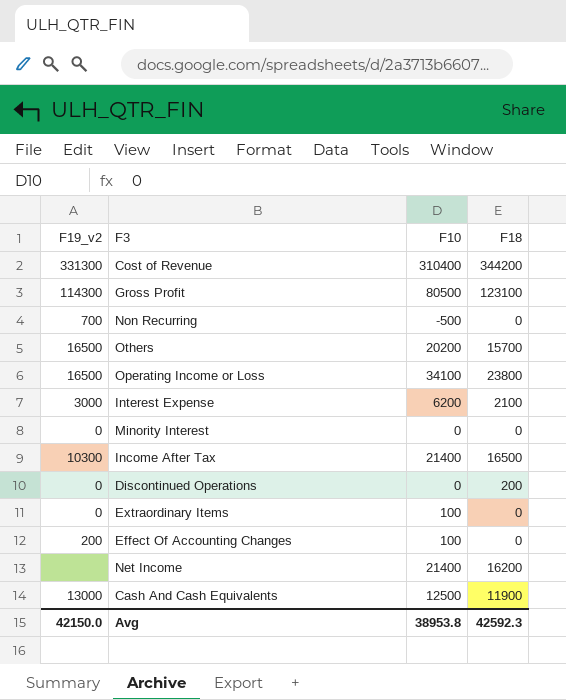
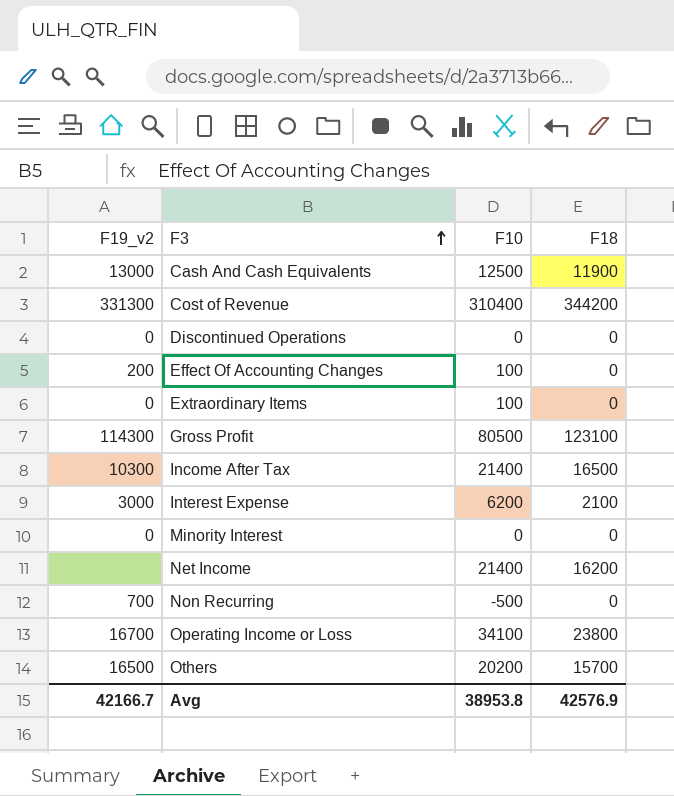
row order: none -> F3 ascending
Discontinued Operations | F18: 200 -> 0
Operating Income or Loss | F19_v2: 16500 -> 16700
Avg | F19_v2: 42150.0 -> 42166.7
Avg | F18: 42592.3 -> 42576.9

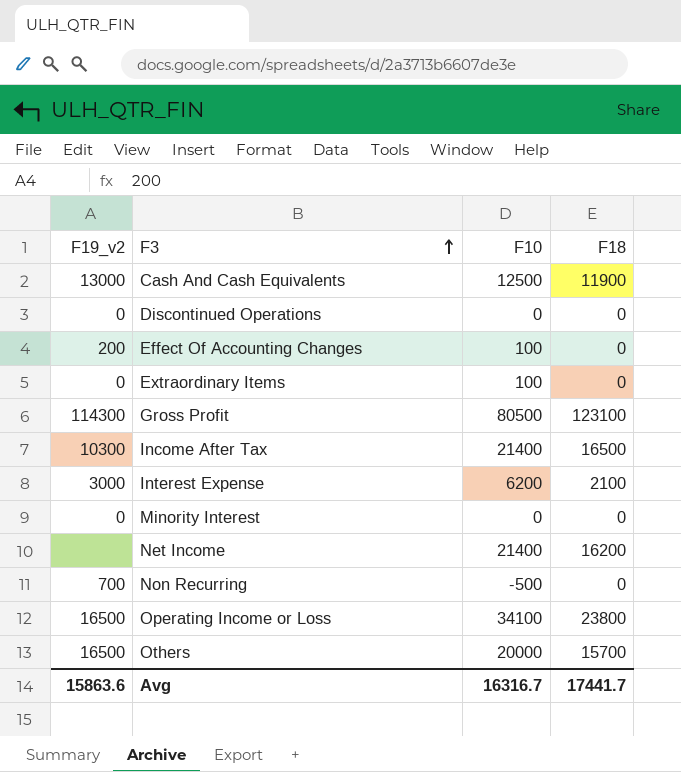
row Cost of Revenue: 331300 | 310400 | 344200 -> none
Operating Income or Loss | F19_v2: 16700 -> 16500
Others | F10: 20200 -> 20000
Avg | F19_v2: 42166.7 -> 15863.6
Avg | F10: 38953.8 -> 16316.7
Avg | F18: 42576.9 -> 17441.7

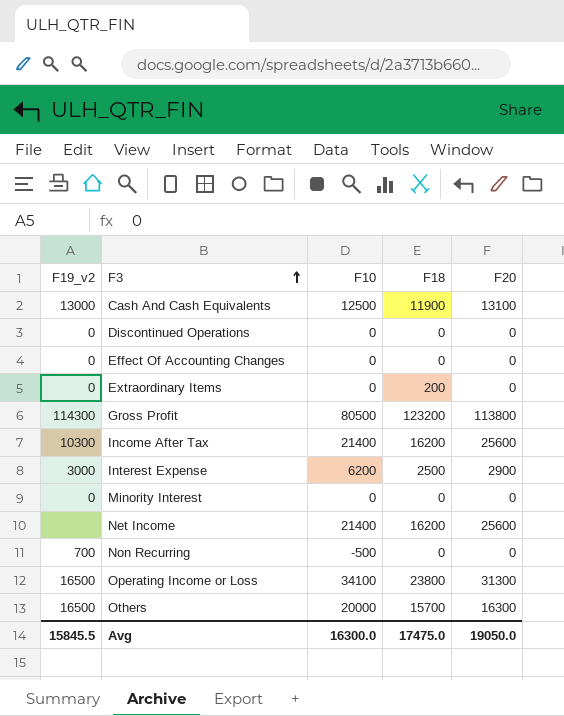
column F20 | position: none -> 5
Effect Of Accounting Changes | F19_v2: 200 -> 0
Effect Of Accounting Changes | F10: 100 -> 0
Extraordinary Items | F10: 100 -> 0
Extraordinary Items | F18: 0 -> 200
Gross Profit | F18: 123100 -> 123200
Income After Tax | F18: 16500 -> 16200
Interest Expense | F18: 2100 -> 2500
Avg | F19_v2: 15863.6 -> 15845.5
Avg | F10: 16316.7 -> 16300.0
Avg | F18: 17441.7 -> 17475.0

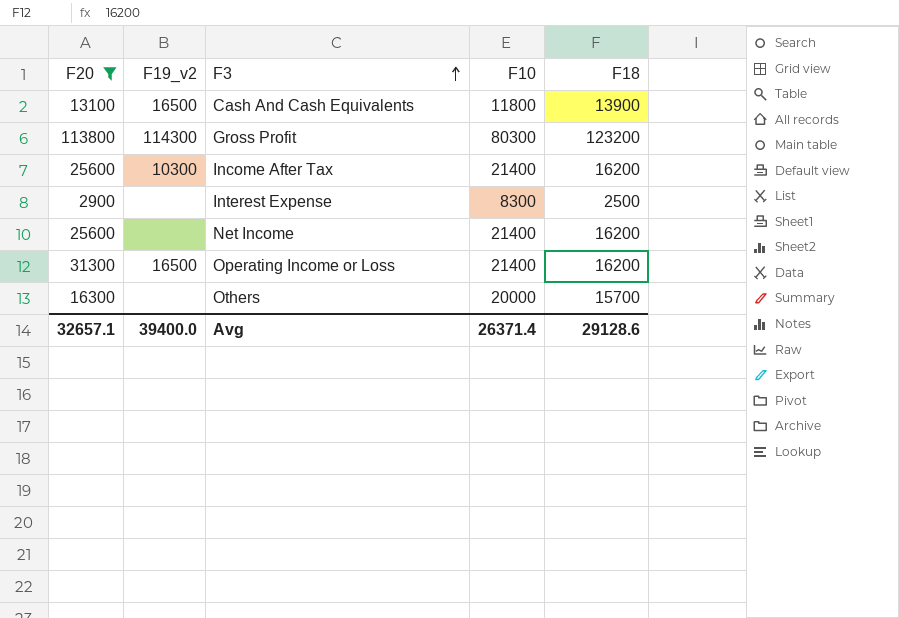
filter: none -> F20 != 0
column F20 | position: 5 -> 1
Cash And Cash Equivalents | F19_v2: 13000 -> 16500
Cash And Cash Equivalents | F10: 12500 -> 11800
Cash And Cash Equivalents | F18: 11900 -> 13900
Gross Profit | F10: 80500 -> 80300
Interest Expense | F19_v2: 3000 -> none
Interest Expense | F10: 6200 -> 8300
Operating Income or Loss | F10: 34100 -> 21400
Operating Income or Loss | F18: 23800 -> 16200
Others | F19_v2: 16500 -> none
Avg | F20: 19050.0 -> 32657.1
Avg | F19_v2: 15845.5 -> 39400.0
Avg | F10: 16300.0 -> 26371.4
Avg | F18: 17475.0 -> 29128.6

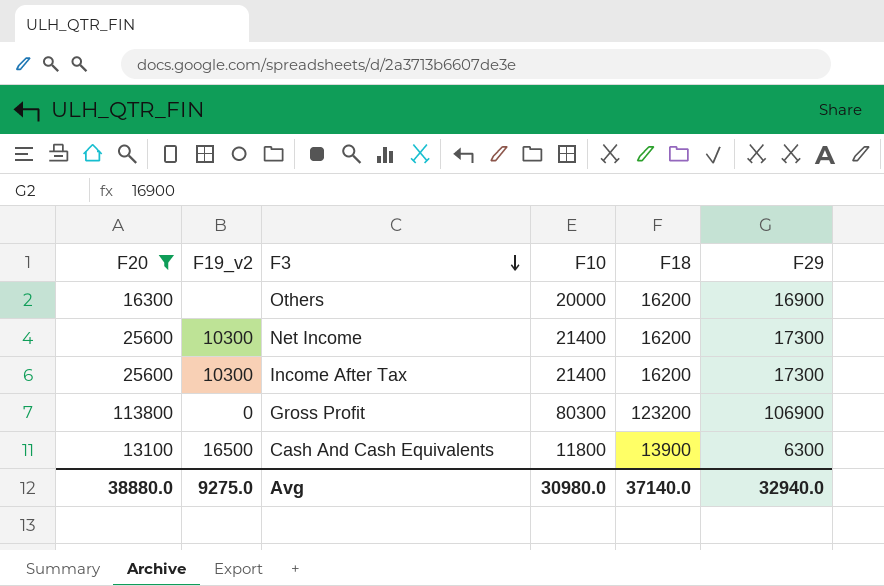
row order: F3 ascending -> F3 descending
column F29 | position: none -> 6
row Interest Expense: 2900 | none | 8300 | 2500 -> none
row Operating Income or Loss: 31300 | 16500 | 21400 | 16200 -> none
Others | F18: 15700 -> 16200
Net Income | F19_v2: none -> 10300
Gross Profit | F19_v2: 114300 -> 0
Avg | F20: 32657.1 -> 38880.0
Avg | F19_v2: 39400.0 -> 9275.0
Avg | F10: 26371.4 -> 30980.0
Avg | F18: 29128.6 -> 37140.0

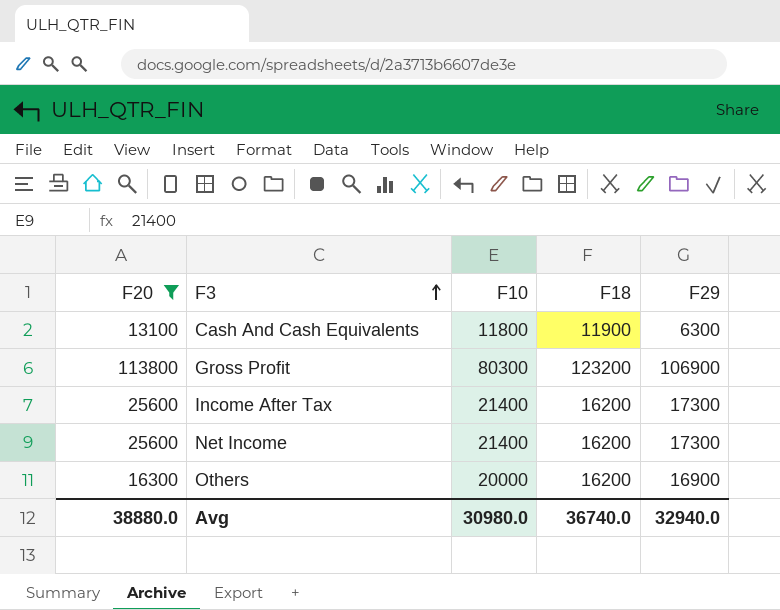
row order: F3 descending -> F3 ascending
column F19_v2 | position: 2 -> none
Cash And Cash Equivalents | F18: 13900 -> 11900
Avg | F18: 37140.0 -> 36740.0

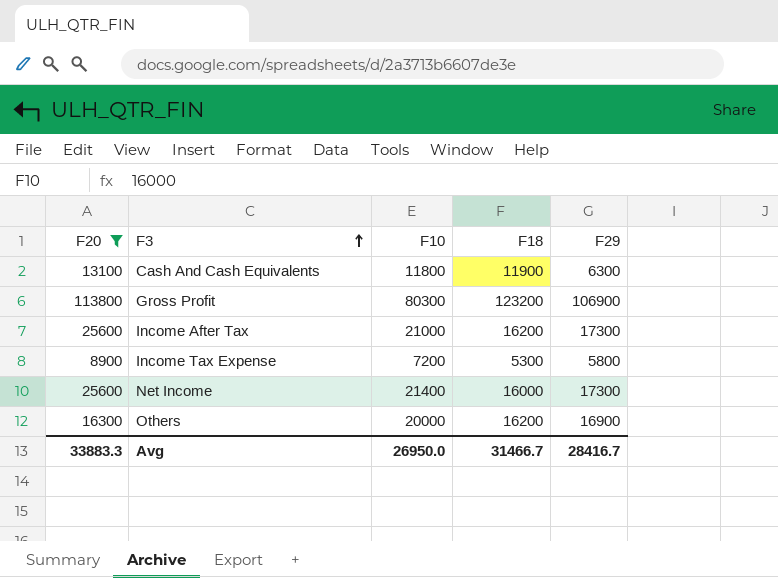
Income After Tax | F10: 21400 -> 21000
row Income Tax Expense: none -> 8900 | 7200 | 5300 | 5800
Net Income | F18: 16200 -> 16000
Avg | F20: 38880.0 -> 33883.3
Avg | F10: 30980.0 -> 26950.0
Avg | F18: 36740.0 -> 31466.7
Avg | F29: 32940.0 -> 28416.7

